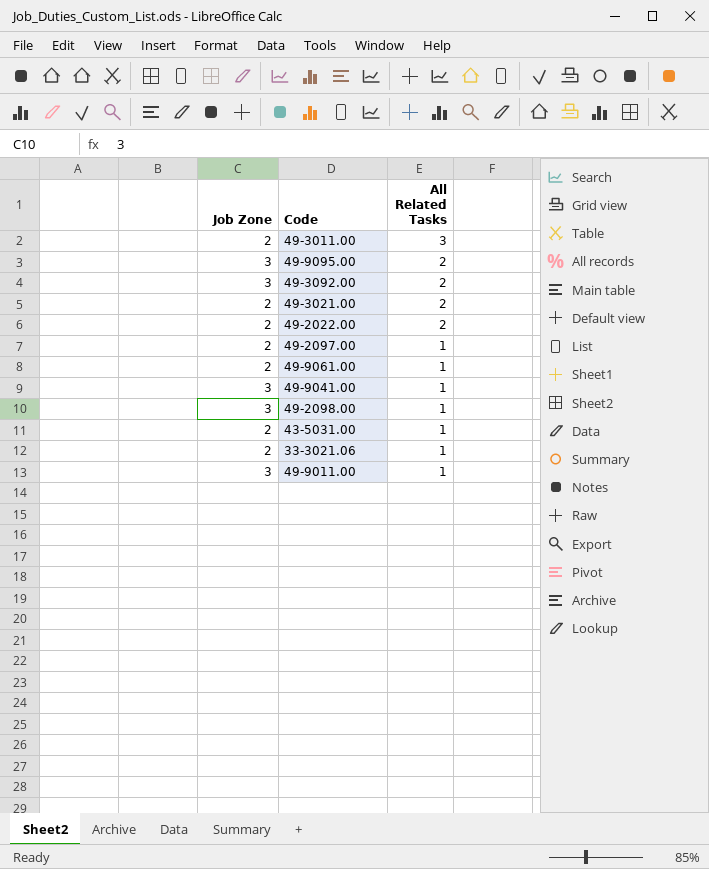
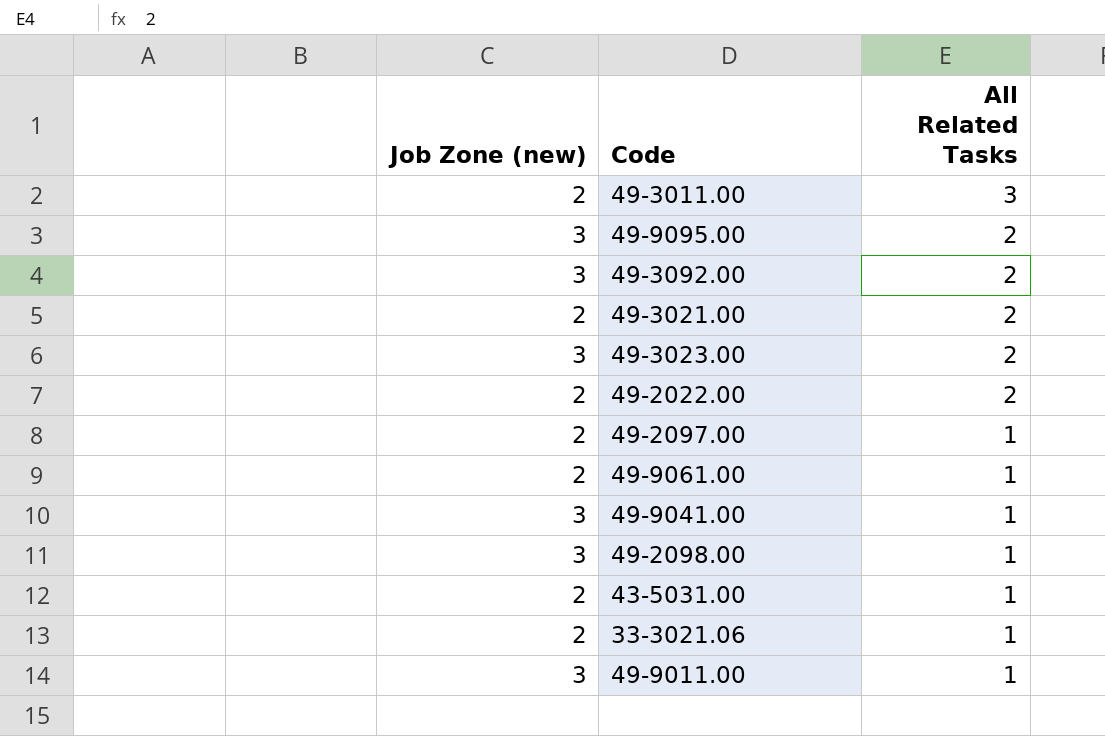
column name: Job Zone -> Job Zone (new)
row 49-3023.00: none -> 3 | 2

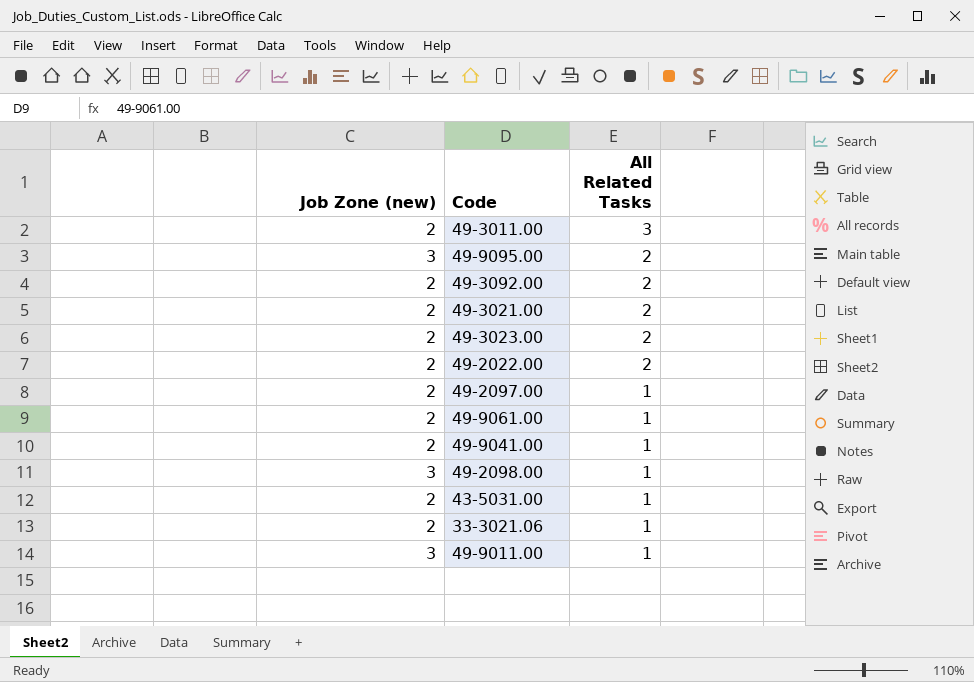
49-3092.00 | Job Zone (new): 3 -> 2
49-3023.00 | Job Zone (new): 3 -> 2
49-9041.00 | Job Zone (new): 3 -> 2

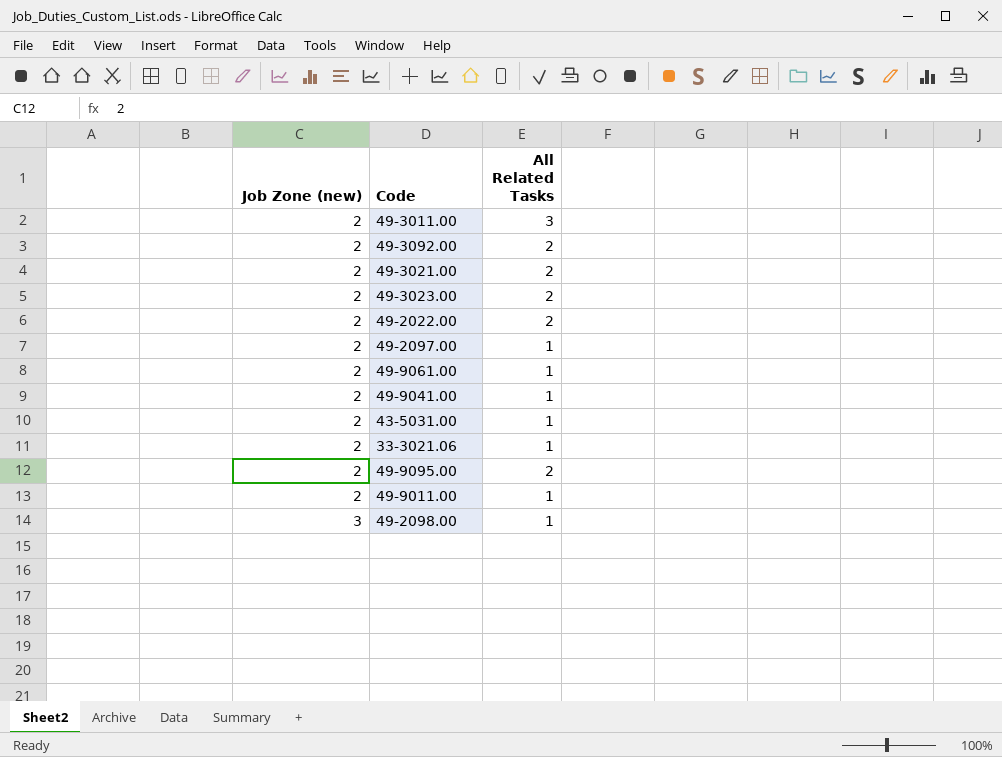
row order: All Related Tasks descending -> Job Zone (new) ascending
49-9095.00 | Job Zone (new): 3 -> 2
49-9011.00 | Job Zone (new): 3 -> 2

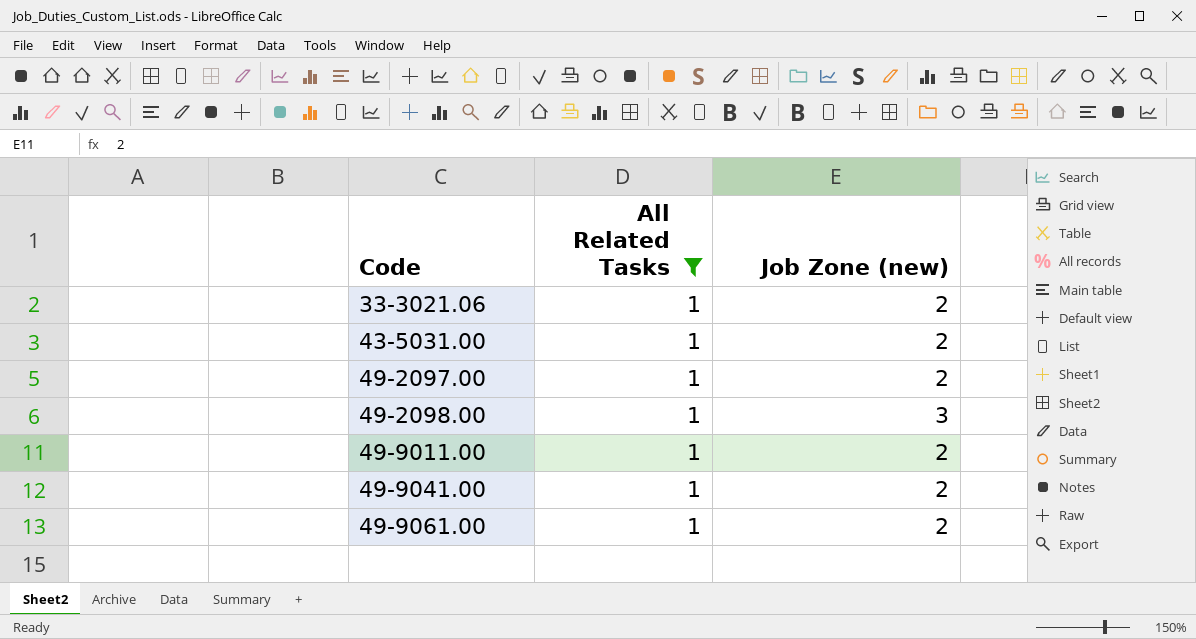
filter: none -> All Related Tasks = 1
row order: Job Zone (new) ascending -> Code ascending
column Job Zone (new) | position: 1 -> 3

